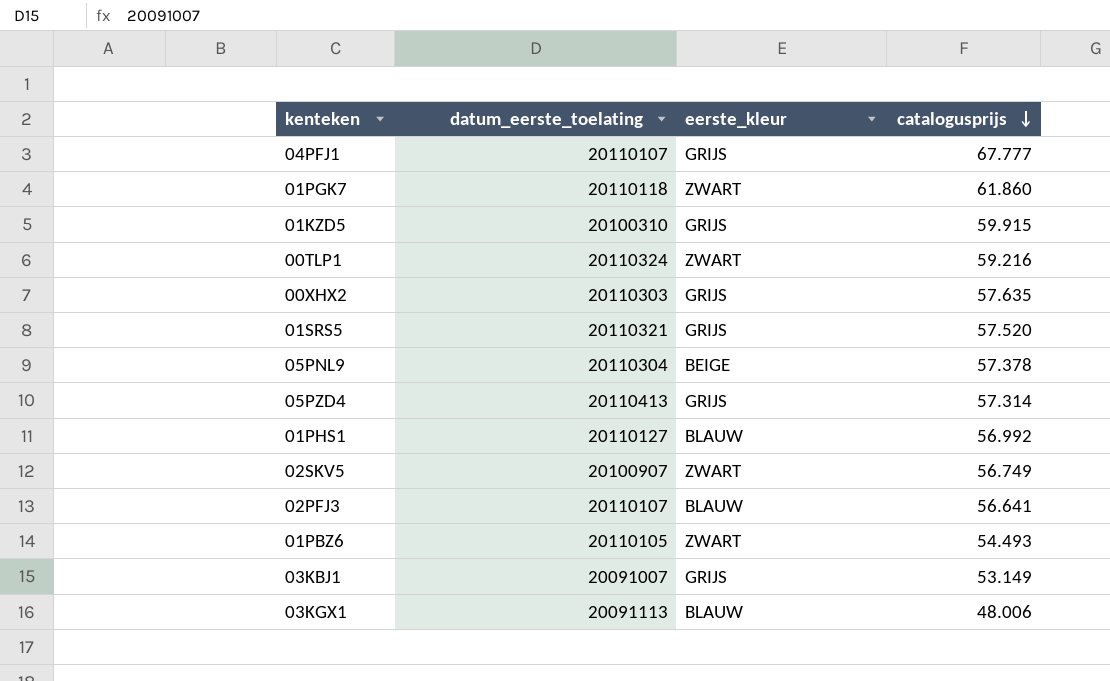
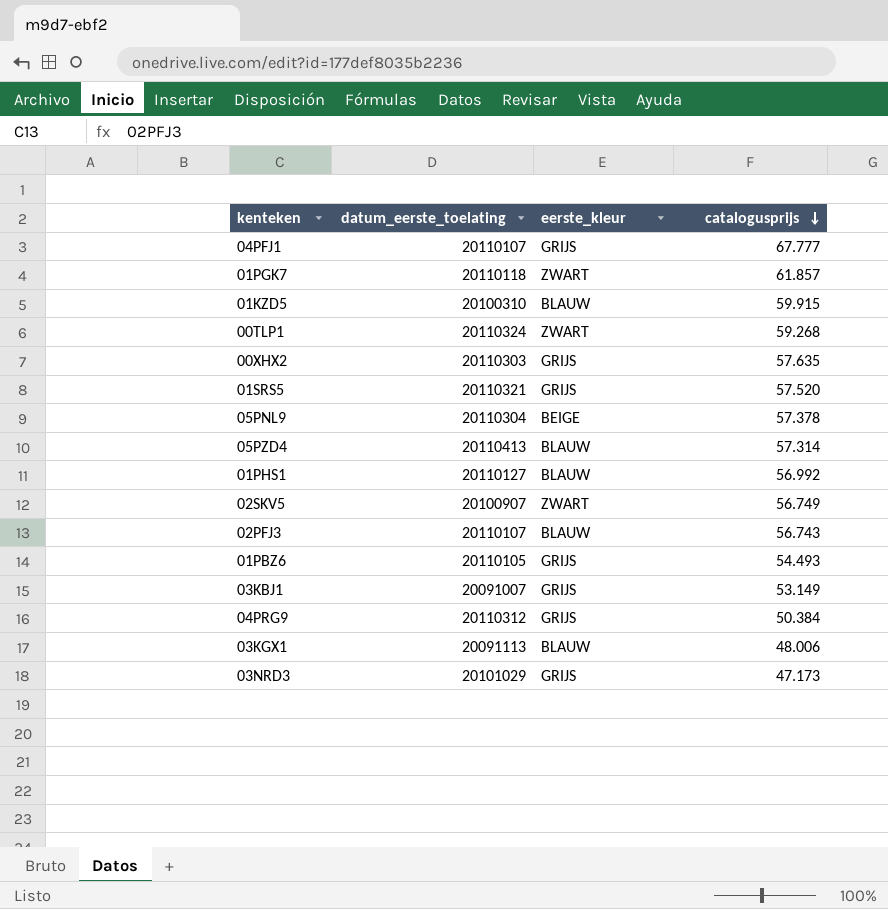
01PGK7 | catalogusprijs: 61.860 -> 61.857
01KZD5 | eerste_kleur: GRIJS -> BLAUW
00TLP1 | catalogusprijs: 59.216 -> 59.268
05PZD4 | eerste_kleur: GRIJS -> BLAUW
02PFJ3 | catalogusprijs: 56.641 -> 56.743
01PBZ6 | eerste_kleur: ZWART -> GRIJS
row 04PRG9: none -> 20110312 | GRIJS | 50.384
row 03NRD3: none -> 20101029 | GRIJS | 47.173

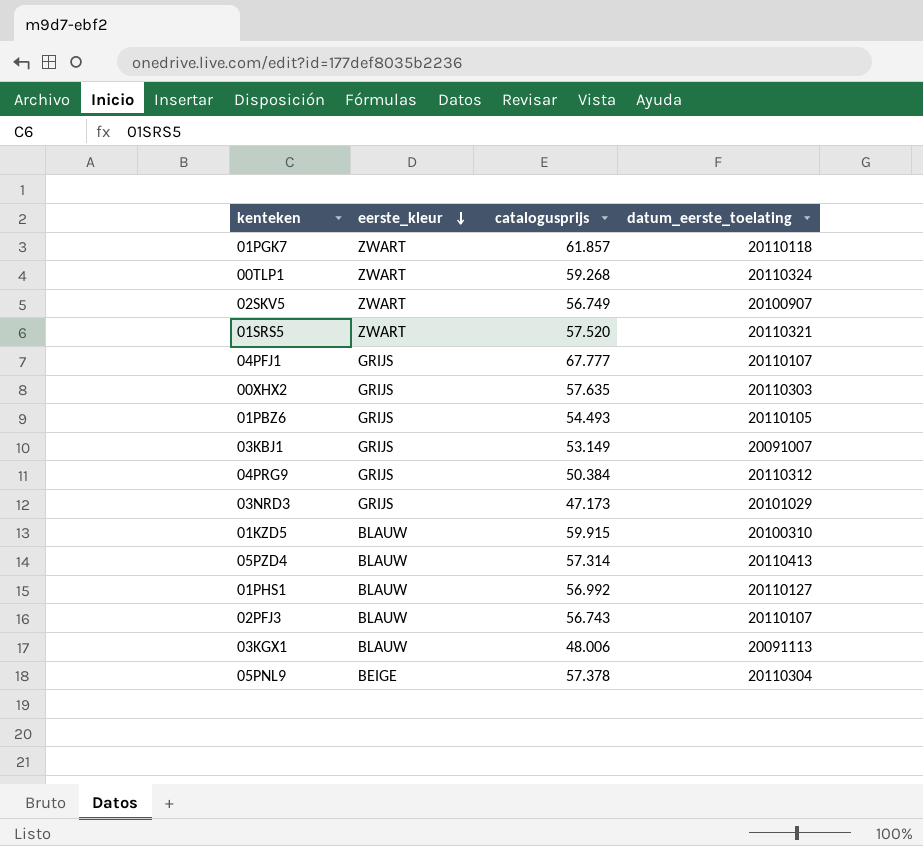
row order: catalogusprijs descending -> eerste_kleur descending
column datum_eerste_toelating | position: 2 -> 4
01SRS5 | eerste_kleur: GRIJS -> ZWART

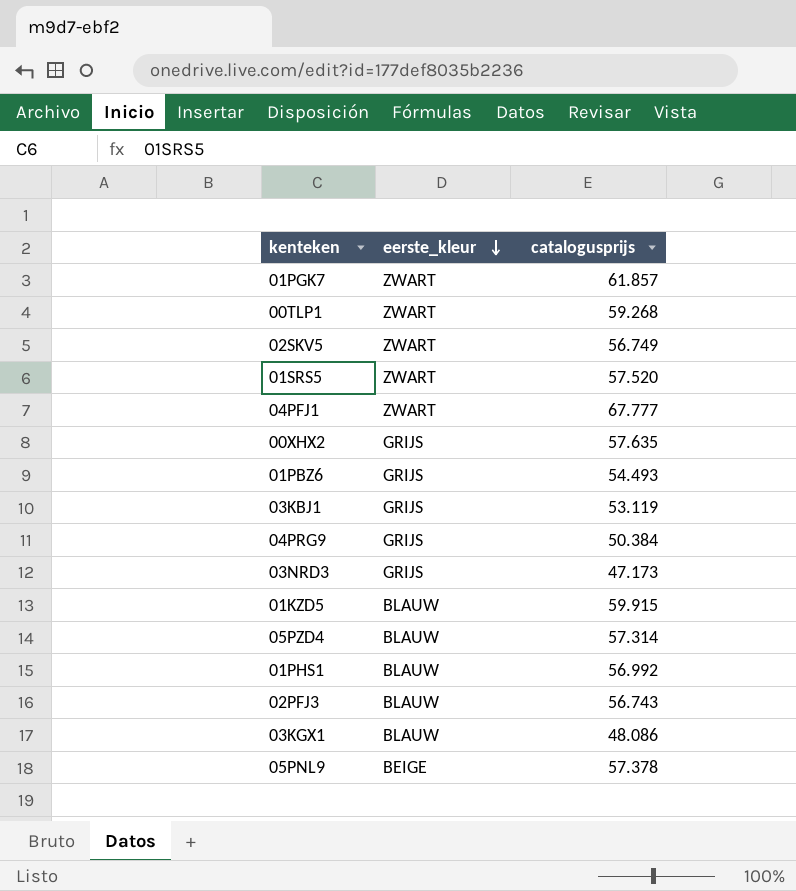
column datum_eerste_toelating | position: 4 -> none
04PFJ1 | eerste_kleur: GRIJS -> ZWART
03KBJ1 | catalogusprijs: 53.149 -> 53.119
03KGX1 | catalogusprijs: 48.006 -> 48.086

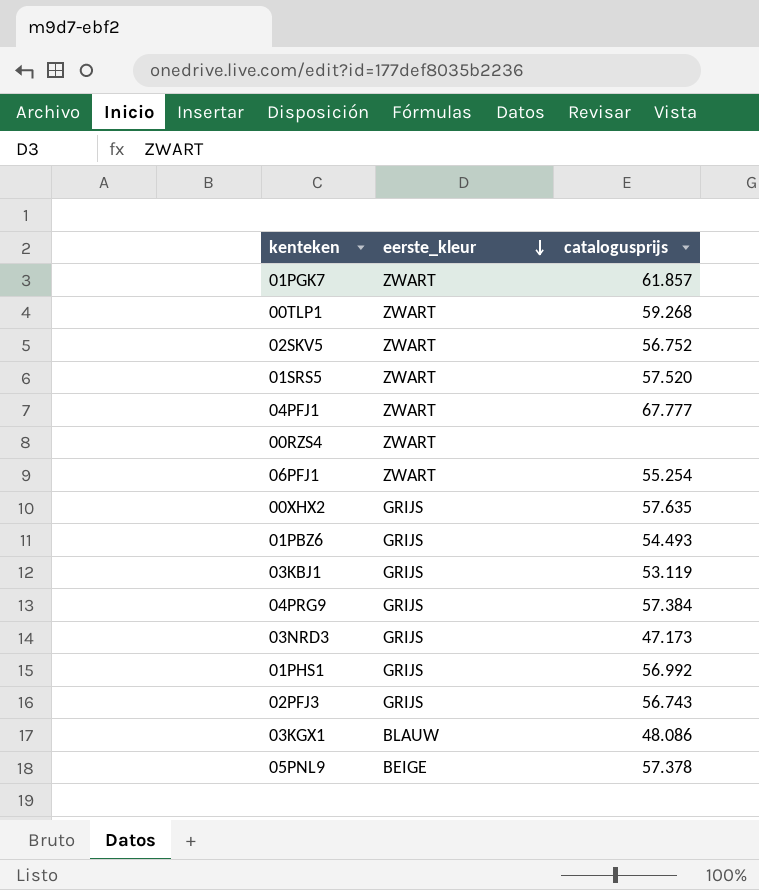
row 01KZD5: BLAUW | 59.915 -> none
row 05PZD4: BLAUW | 57.314 -> none
02SKV5 | catalogusprijs: 56.749 -> 56.752
row 00RZS4: none -> ZWART | none
row 06PFJ1: none -> ZWART | 55.254
04PRG9 | catalogusprijs: 50.384 -> 57.384
01PHS1 | eerste_kleur: BLAUW -> GRIJS
02PFJ3 | eerste_kleur: BLAUW -> GRIJS

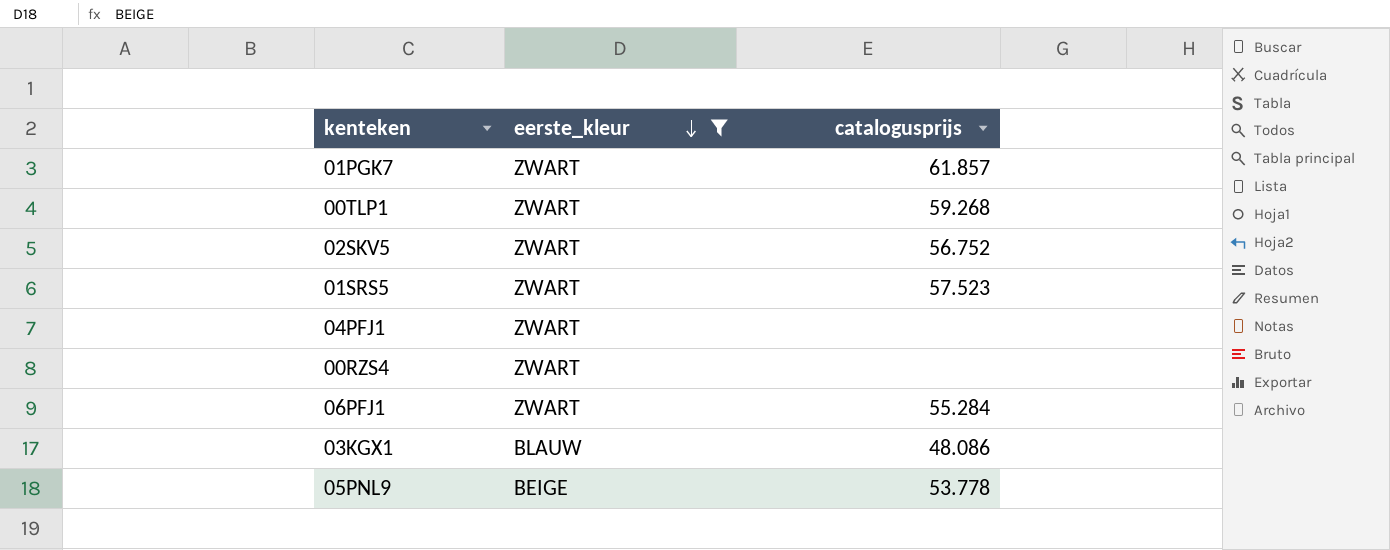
filter: none -> eerste_kleur != GRIJS
01SRS5 | catalogusprijs: 57.520 -> 57.523
04PFJ1 | catalogusprijs: 67.777 -> none
06PFJ1 | catalogusprijs: 55.254 -> 55.284
05PNL9 | catalogusprijs: 57.378 -> 53.778

